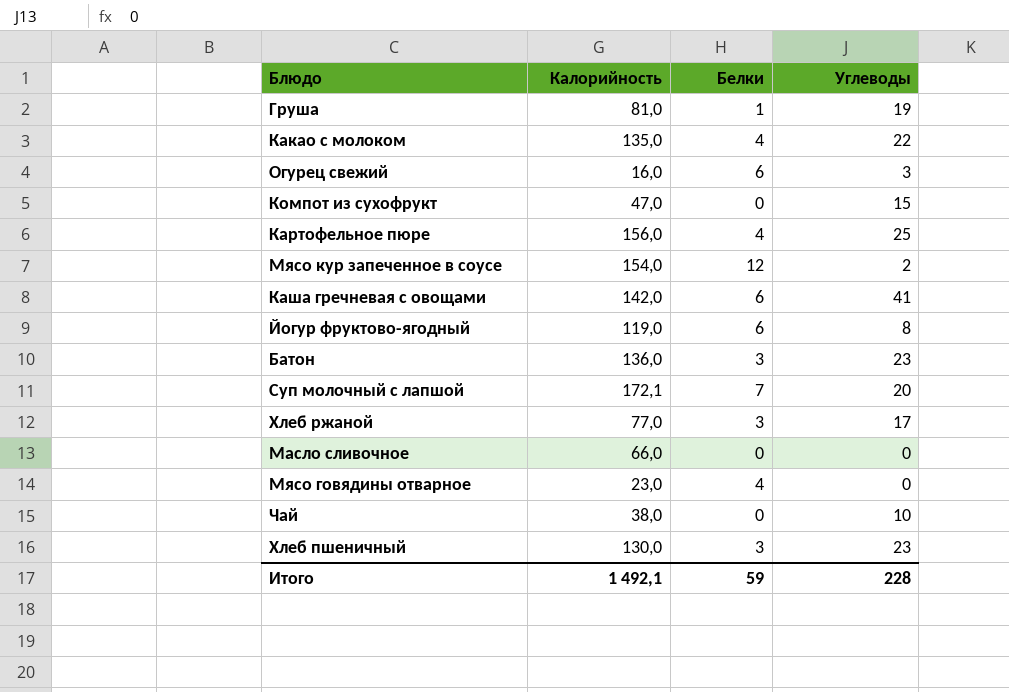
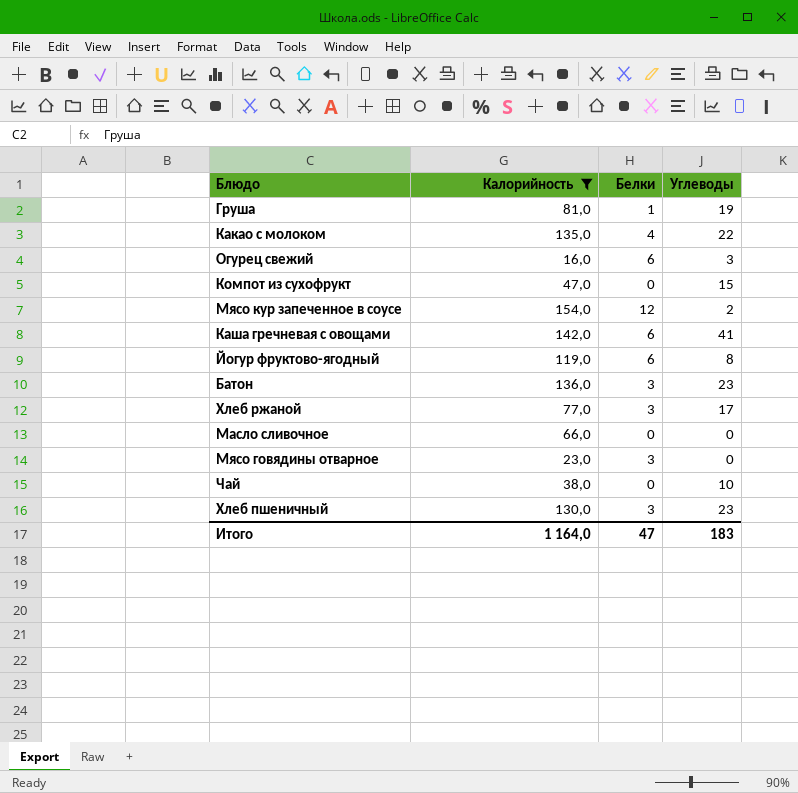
filter: none -> Калорийность <= 154,0
Мясо говядины отварное | Белки: 4 -> 3
Итого | Калорийность: 1 492,1 -> 1 164,0
Итого | Белки: 59 -> 47
Итого | Углеводы: 228 -> 183

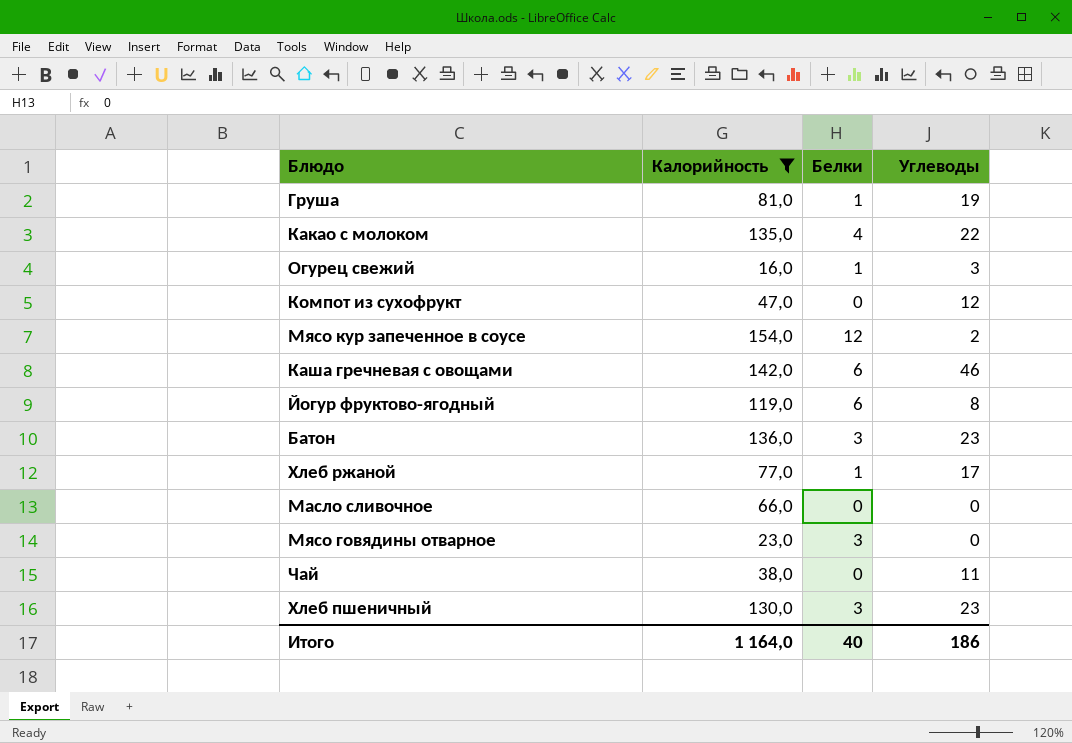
Огурец свежий | Белки: 6 -> 1
Компот из сухофрукт | Углеводы: 15 -> 12
Каша гречневая с овощами | Углеводы: 41 -> 46
Хлеб ржаной | Белки: 3 -> 1
Чай | Углеводы: 10 -> 11
Итого | Белки: 47 -> 40
Итого | Углеводы: 183 -> 186

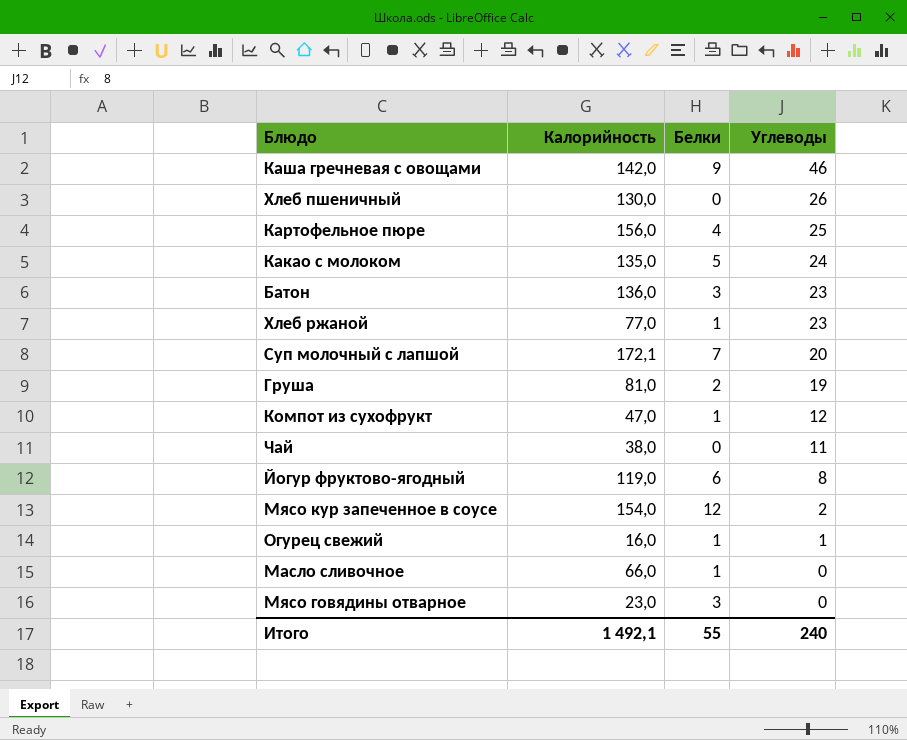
filter: Калорийность <= 154,0 -> none
row order: none -> Углеводы descending
Каша гречневая с овощами | Белки: 6 -> 9
Хлеб пшеничный | Белки: 3 -> 0
Хлеб пшеничный | Углеводы: 23 -> 26
Какао с молоком | Белки: 4 -> 5
Какао с молоком | Углеводы: 22 -> 24
Хлеб ржаной | Углеводы: 17 -> 23
Груша | Белки: 1 -> 2
Компот из сухофрукт | Белки: 0 -> 1
Огурец свежий | Углеводы: 3 -> 1
Масло сливочное | Белки: 0 -> 1
Итого | Калорийность: 1 164,0 -> 1 492,1
Итого | Белки: 40 -> 55
Итого | Углеводы: 186 -> 240

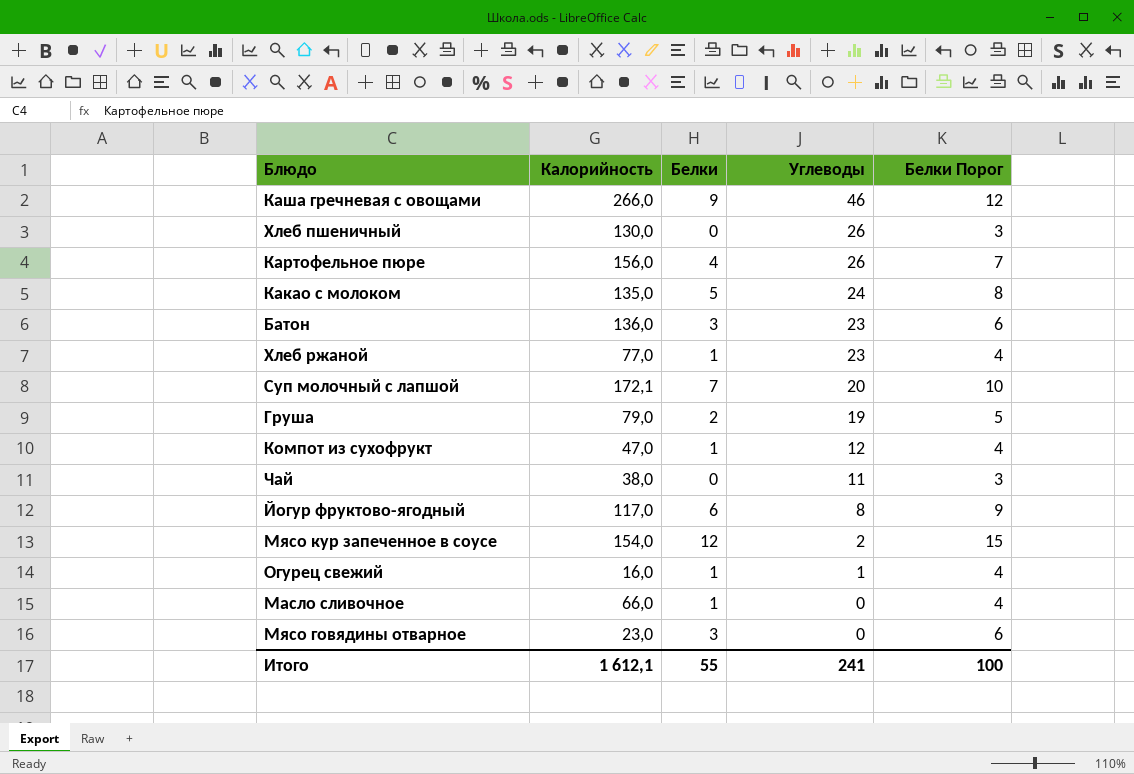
column Белки Порог | formula: none -> [Белки] + 3
Каша гречневая с овощами | Калорийность: 142,0 -> 266,0
Картофельное пюре | Углеводы: 25 -> 26
Груша | Калорийность: 81,0 -> 79,0
Йогур фруктово-ягодный | Калорийность: 119,0 -> 117,0
Итого | Калорийность: 1 492,1 -> 1 612,1
Итого | Углеводы: 240 -> 241

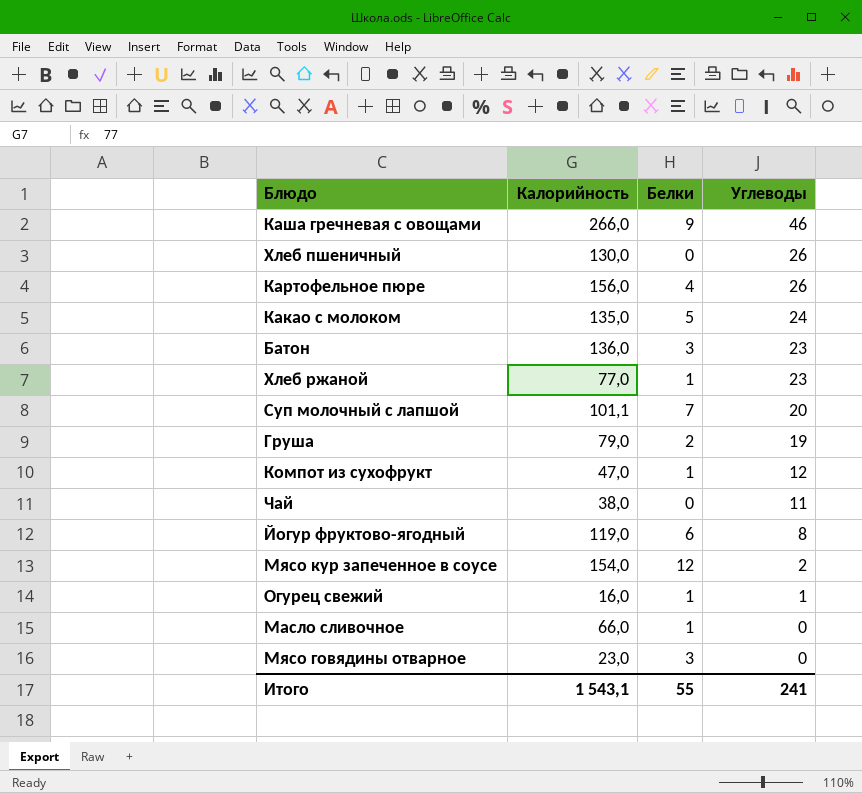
column Белки Порог | formula: [Белки] + 3 -> none
Суп молочный с лапшой | Калорийность: 172,1 -> 101,1
Йогур фруктово-ягодный | Калорийность: 117,0 -> 119,0
Итого | Калорийность: 1 612,1 -> 1 543,1

